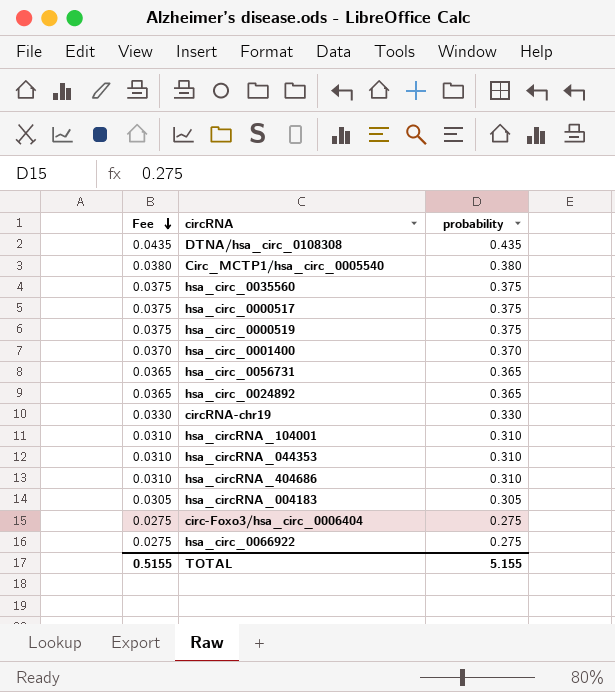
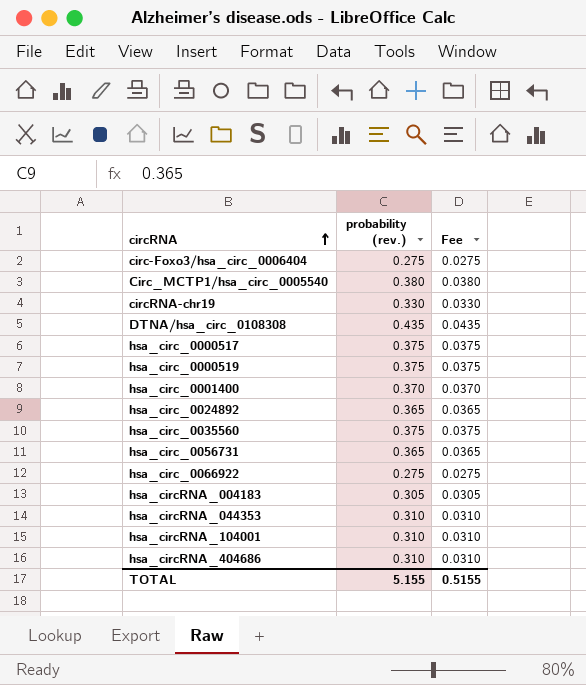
row order: Fee descending -> circRNA ascending
column name: probability -> probability (rev.)
column Fee | position: 1 -> 3

